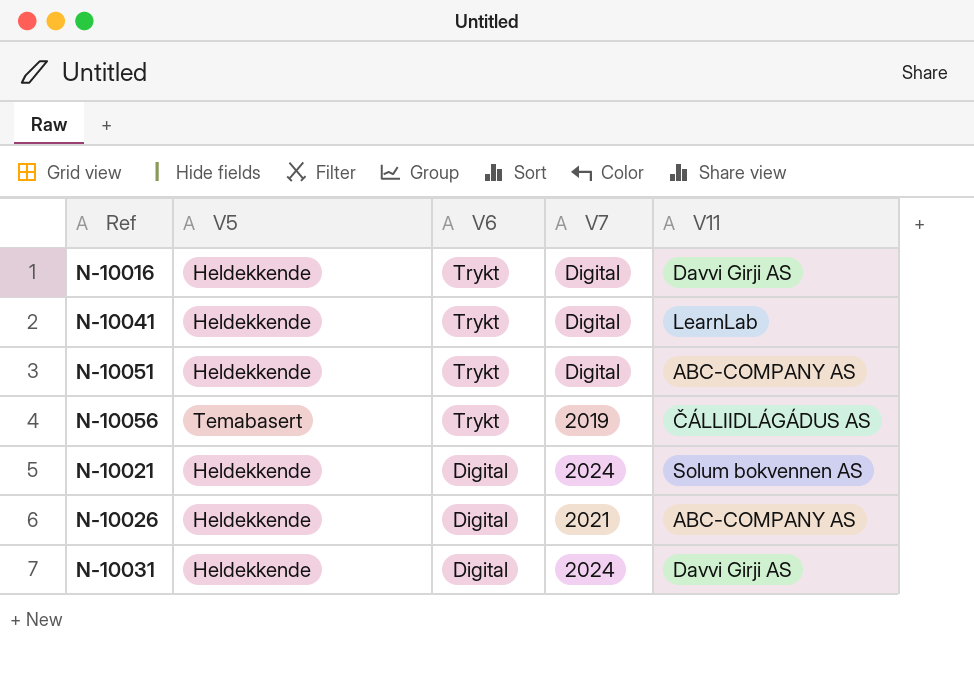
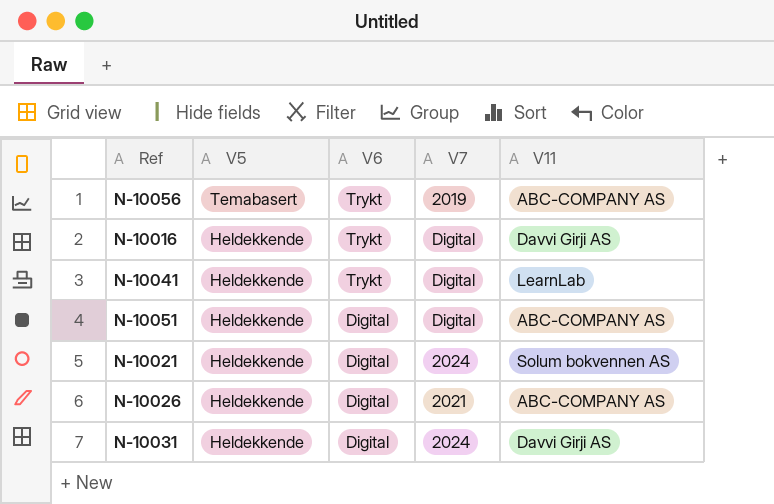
row order: V6 descending -> V5 descending
N-10056 | V11: ČÁLLIIDLÁGÁDUS AS -> ABC-COMPANY AS
N-10051 | V6: Trykt -> Digital

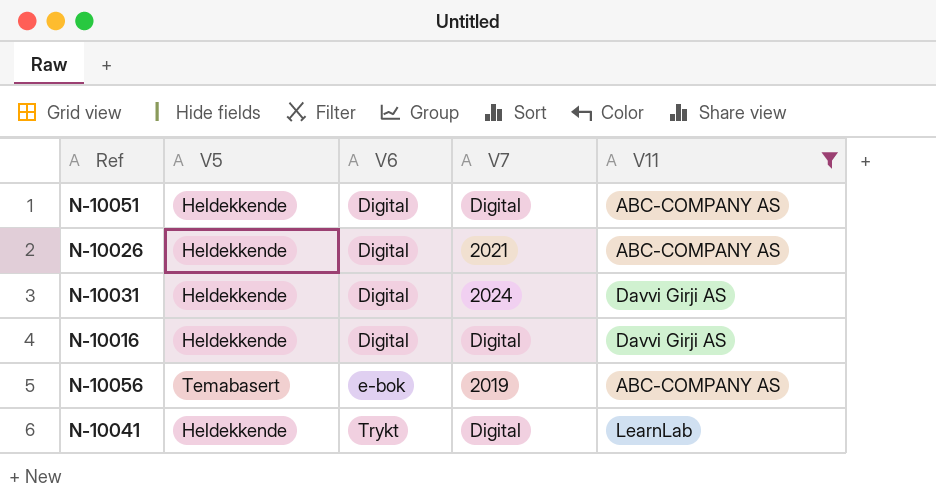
filter: none -> V11 != Solum bokvennen AS
row order: V5 descending -> V6 ascending
N-10016 | V6: Trykt -> Digital
N-10056 | V6: Trykt -> e-bok

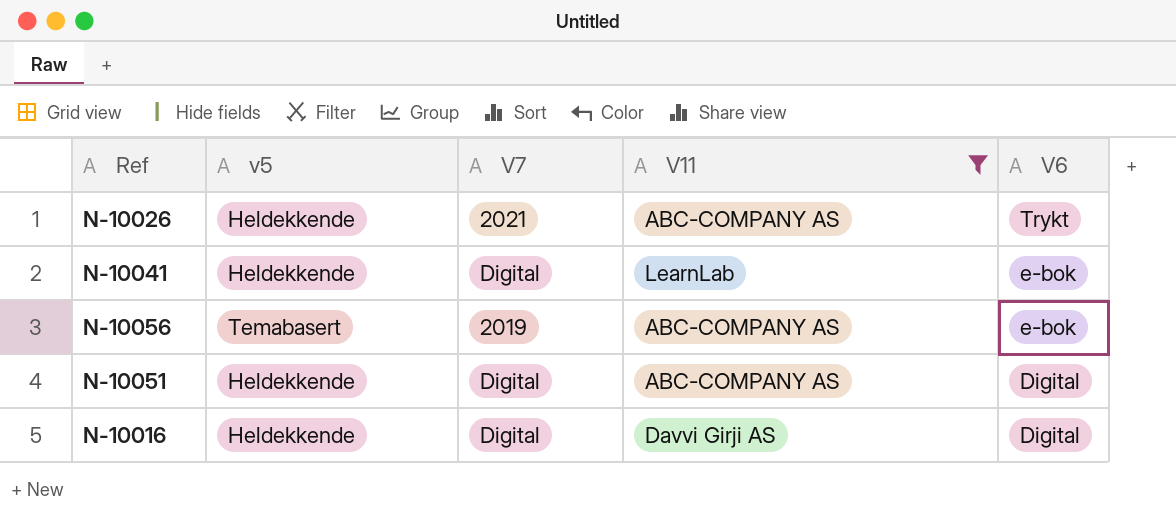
row order: V6 ascending -> V6 descending
column name: V5 -> v5
column V6 | position: 3 -> 5
row N-10031: Heldekkende | Digital | 2024 | Davvi Girji AS -> none
N-10026 | V6: Digital -> Trykt
N-10041 | V6: Trykt -> e-bok

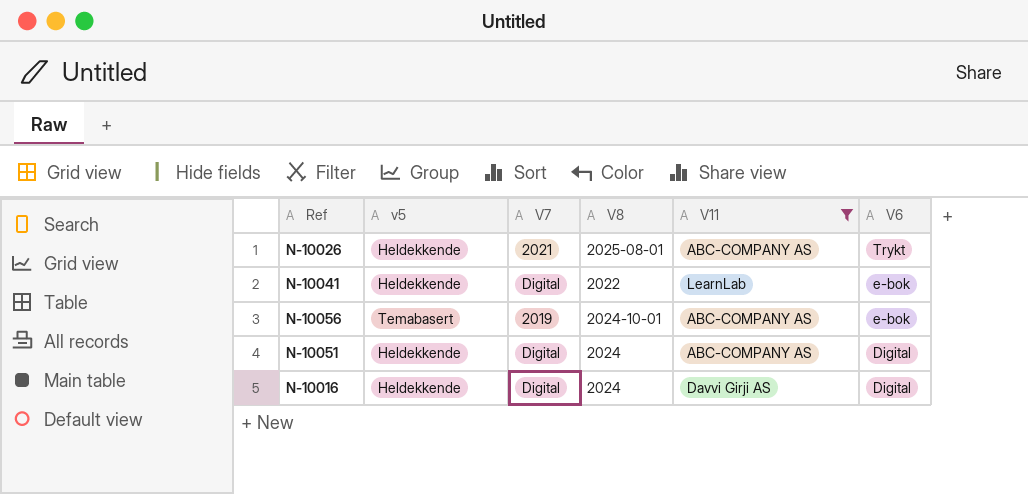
column V8 | position: none -> 4

